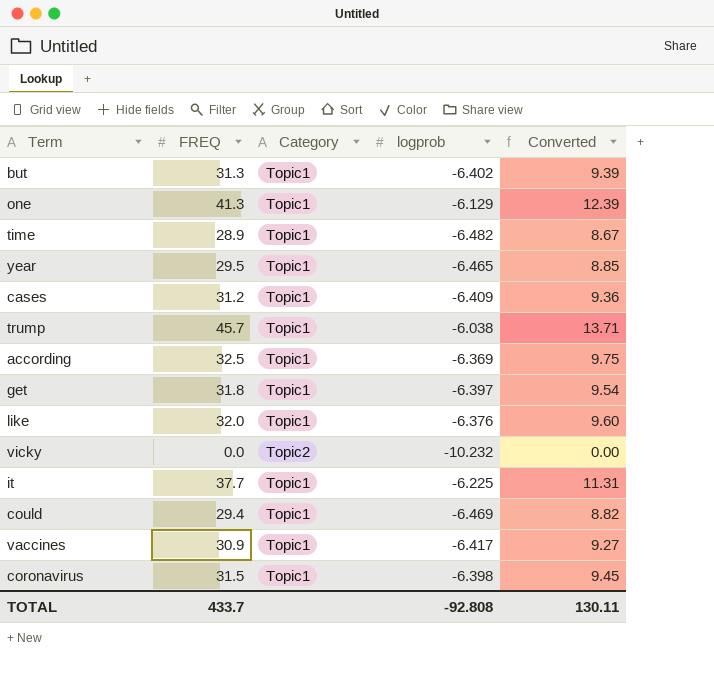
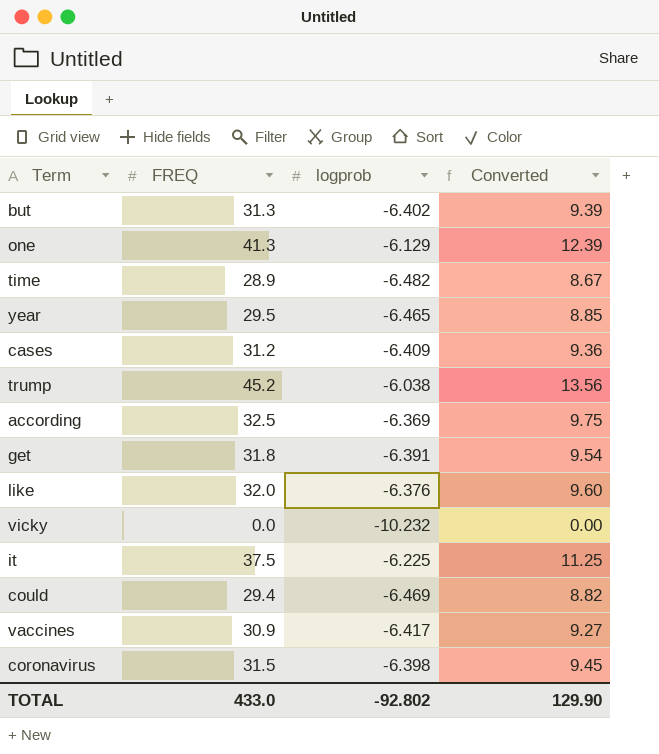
column Category | position: 3 -> none
trump | FREQ: 45.7 -> 45.2
trump | Converted: 13.71 -> 13.56
get | logprob: -6.397 -> -6.391
it | FREQ: 37.7 -> 37.5
it | Converted: 11.31 -> 11.25
TOTAL | FREQ: 433.7 -> 433.0
TOTAL | logprob: -92.808 -> -92.802
TOTAL | Converted: 130.11 -> 129.90

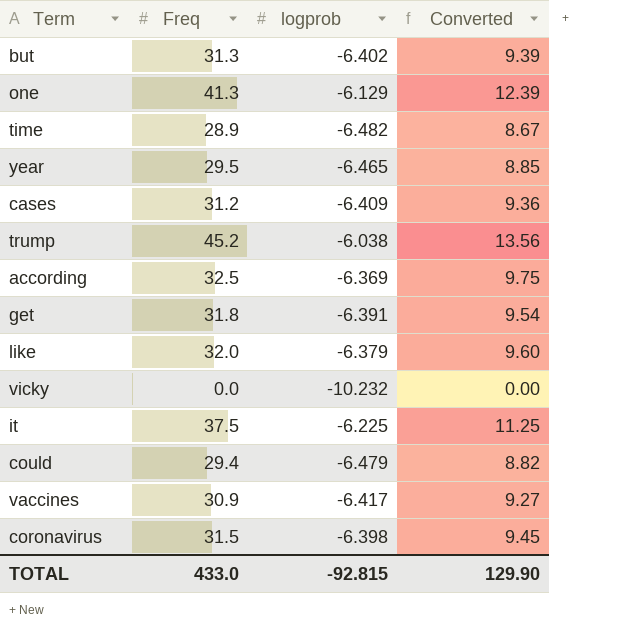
column name: FREQ -> Freq
like | logprob: -6.376 -> -6.379
could | logprob: -6.469 -> -6.479
TOTAL | logprob: -92.802 -> -92.815

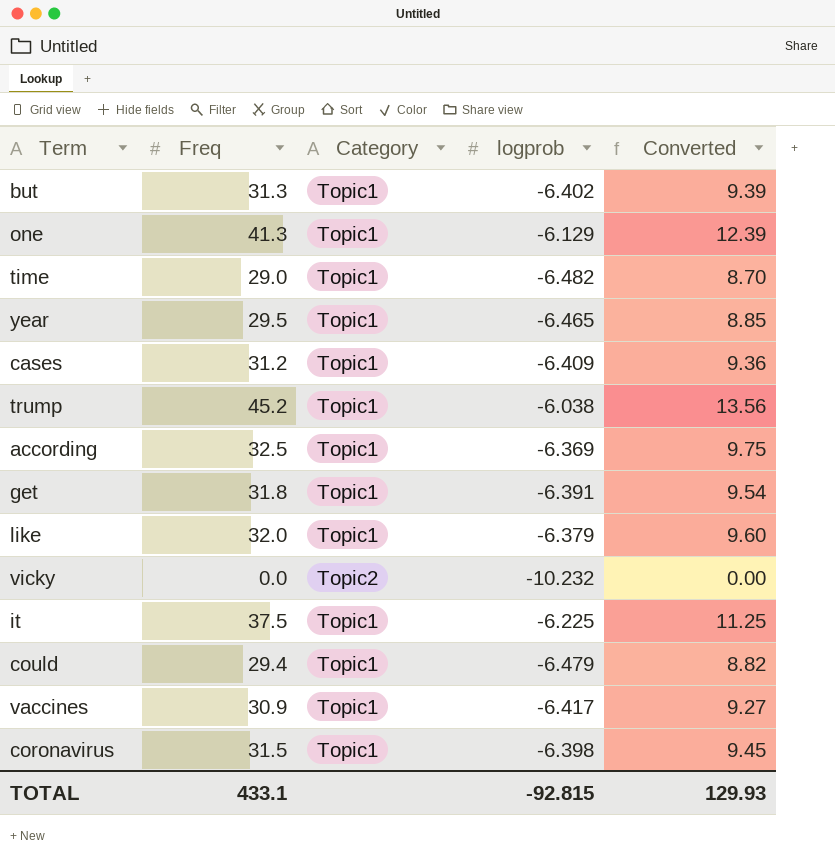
column Category | position: none -> 3
time | Freq: 28.9 -> 29.0
time | Converted: 8.67 -> 8.70
TOTAL | Freq: 433.0 -> 433.1
TOTAL | Converted: 129.90 -> 129.93

